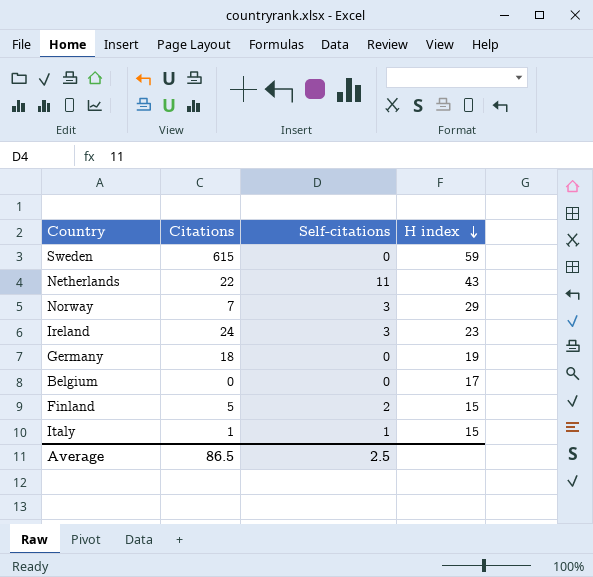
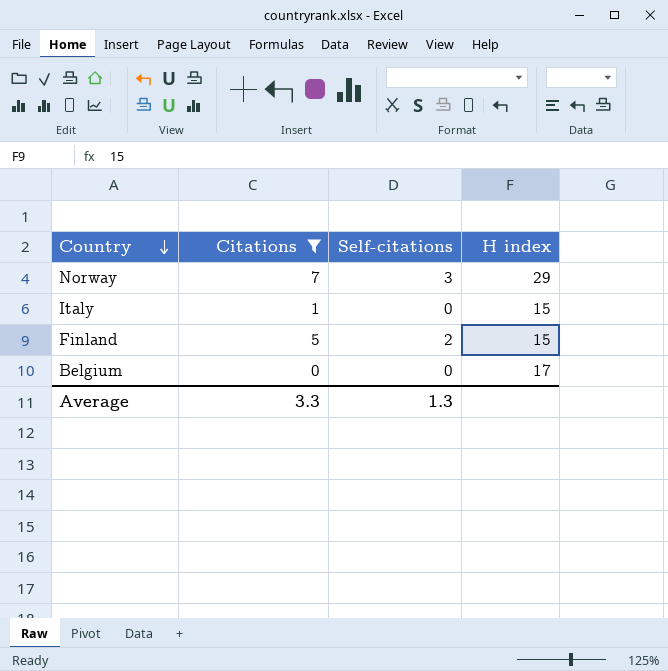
filter: none -> Citations <= 7
row order: H index descending -> Country descending
Italy | Self-citations: 1 -> 0
Average | Citations: 86.5 -> 3.3
Average | Self-citations: 2.5 -> 1.3

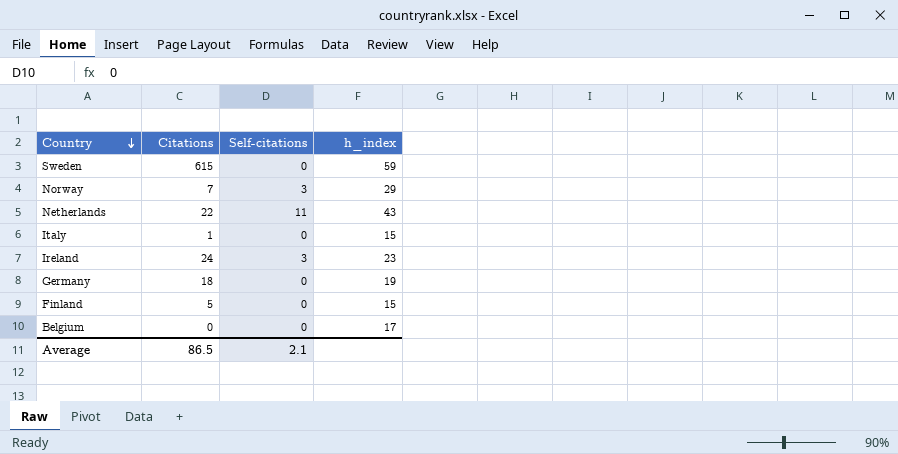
filter: Citations <= 7 -> none
column name: H index -> h_index
Finland | Self-citations: 2 -> 0
Average | Citations: 3.3 -> 86.5
Average | Self-citations: 1.3 -> 2.1

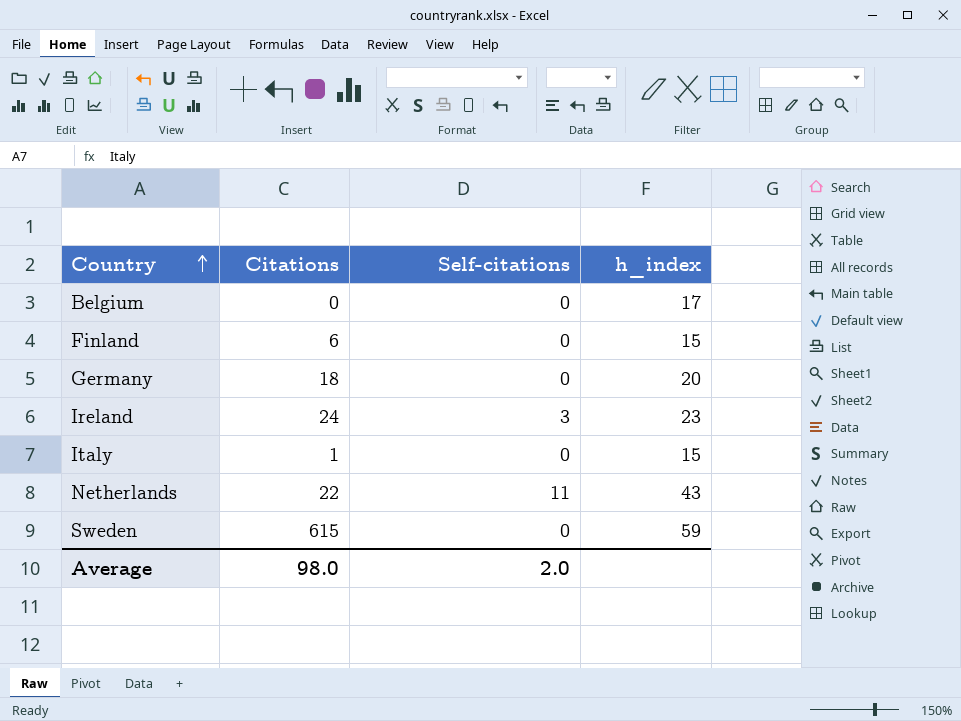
row order: Country descending -> Country ascending
row Norway: 7 | 3 | 29 -> none
Finland | Citations: 5 -> 6
Germany | h_index: 19 -> 20
Average | Citations: 86.5 -> 98.0
Average | Self-citations: 2.1 -> 2.0

